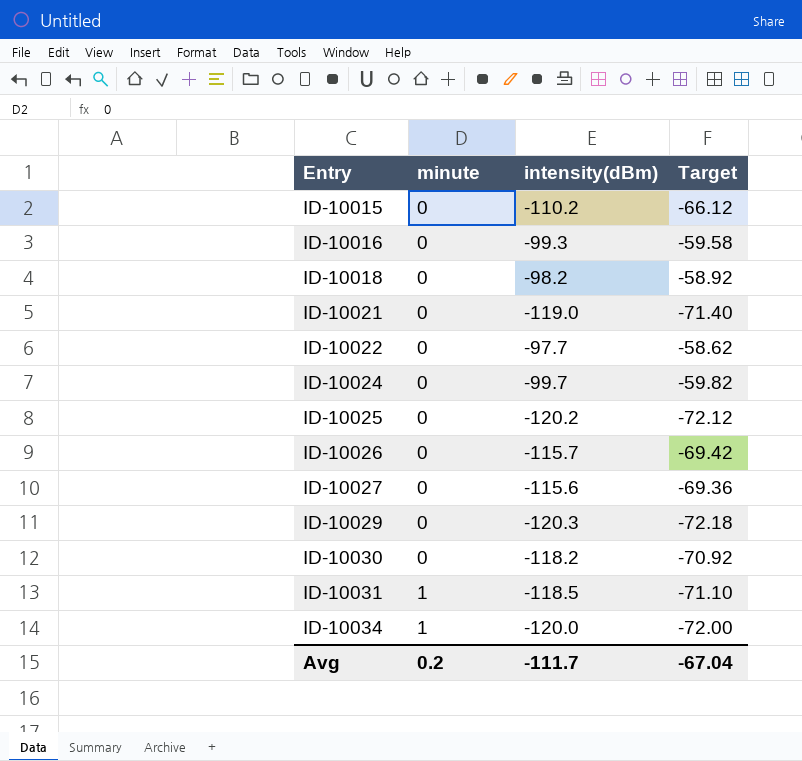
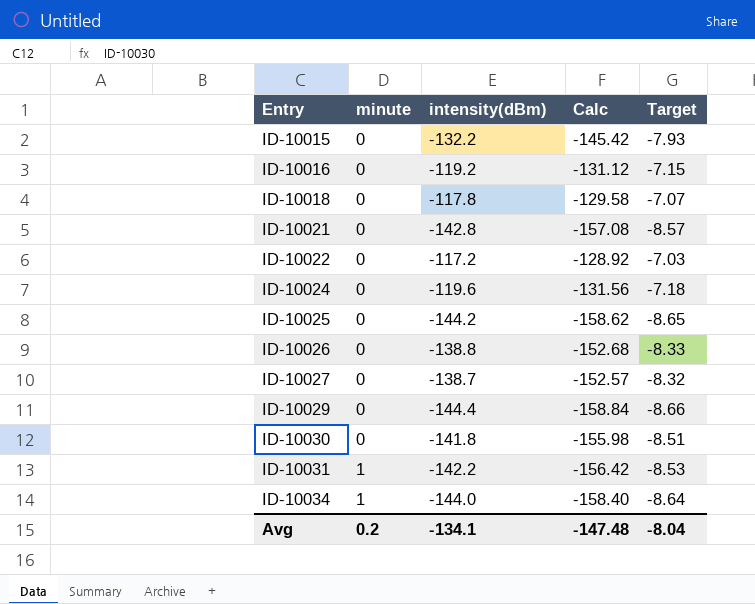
column Calc | formula: none -> [intensity(dBm)] * 1.1
column Target | formula: [intensity(dBm)] * 0.6 -> [intensity(dBm)] * 0.06
ID-10015 | intensity(dBm): -110.2 -> -132.2
ID-10016 | intensity(dBm): -99.3 -> -119.2
ID-10018 | intensity(dBm): -98.2 -> -117.8
ID-10021 | intensity(dBm): -119.0 -> -142.8
ID-10022 | intensity(dBm): -97.7 -> -117.2
ID-10024 | intensity(dBm): -99.7 -> -119.6
ID-10025 | intensity(dBm): -120.2 -> -144.2
ID-10026 | intensity(dBm): -115.7 -> -138.8
ID-10027 | intensity(dBm): -115.6 -> -138.7
ID-10029 | intensity(dBm): -120.3 -> -144.4
ID-10030 | intensity(dBm): -118.2 -> -141.8
ID-10031 | intensity(dBm): -118.5 -> -142.2
ID-10034 | intensity(dBm): -120.0 -> -144.0
Avg | intensity(dBm): -111.7 -> -134.1
Avg | Target: -67.04 -> -8.04

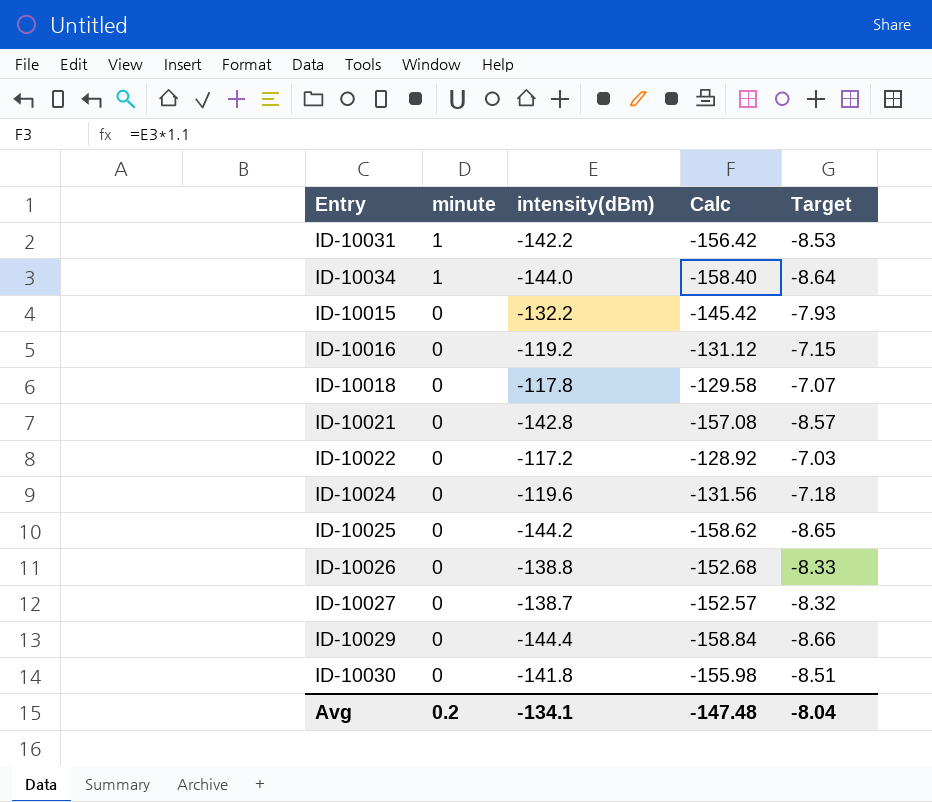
row order: Entry ascending -> minute descending

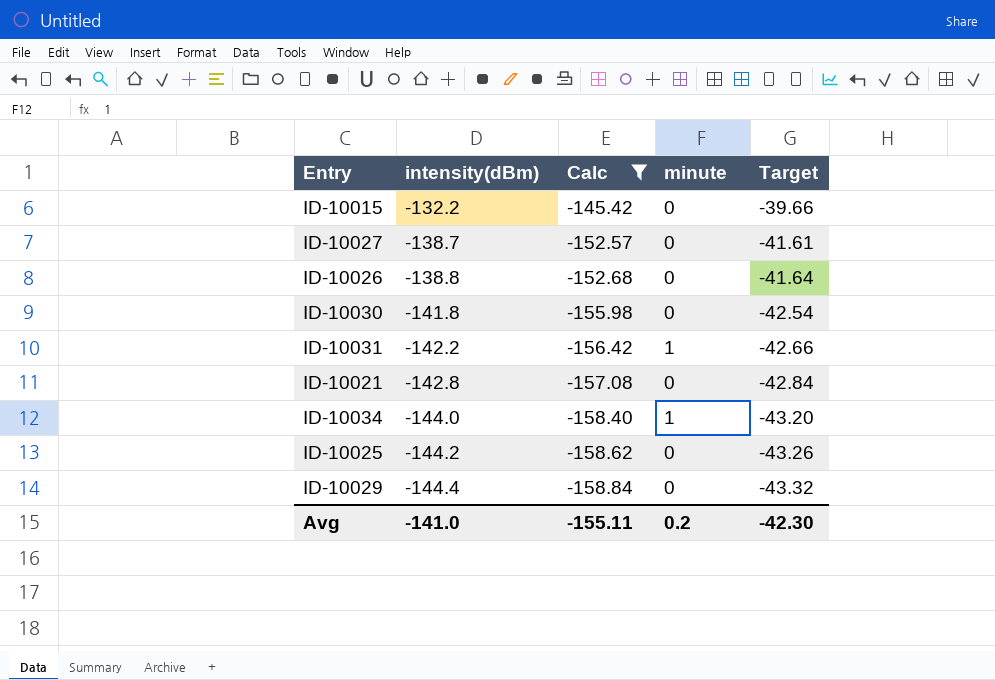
filter: none -> Calc <= -145.42
row order: minute descending -> intensity(dBm) descending
column minute | position: 2 -> 4
column Target | formula: [intensity(dBm)] * 0.06 -> [intensity(dBm)] * 0.3
Avg | intensity(dBm): -134.1 -> -141.0
Avg | Calc: -147.48 -> -155.11
Avg | Target: -8.04 -> -42.30

